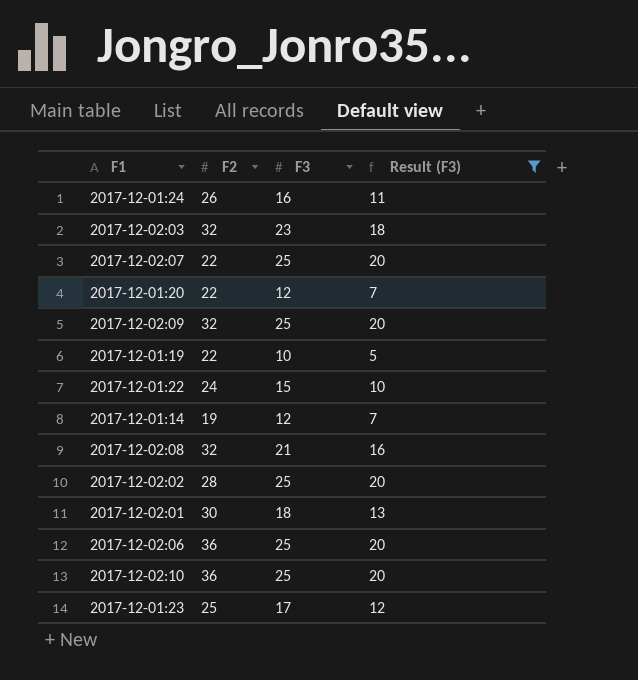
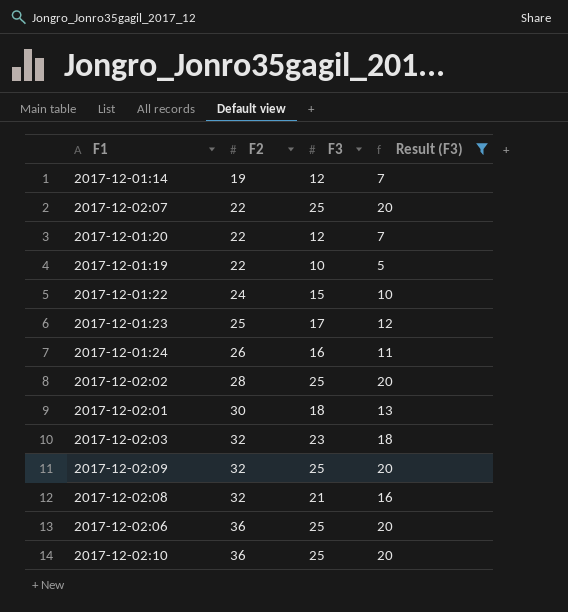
row order: none -> F2 ascending

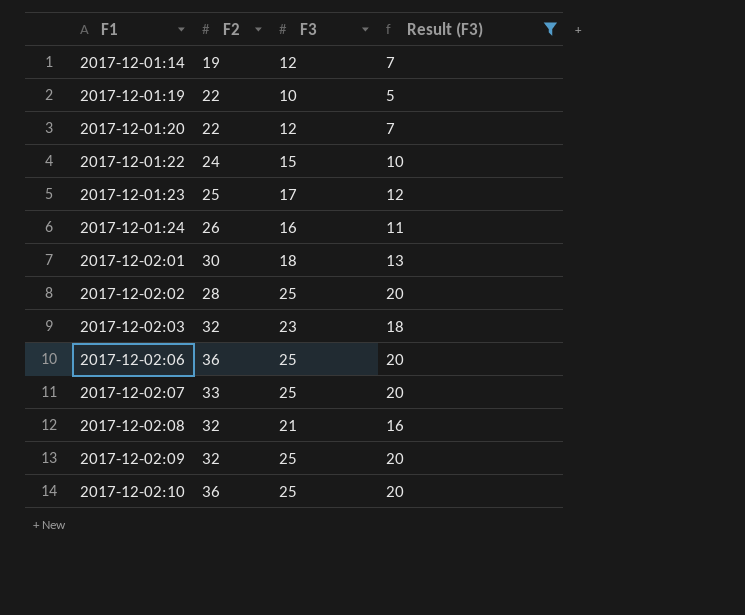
row order: F2 ascending -> F1 ascending
2017-12-02:07 | F2: 22 -> 33

